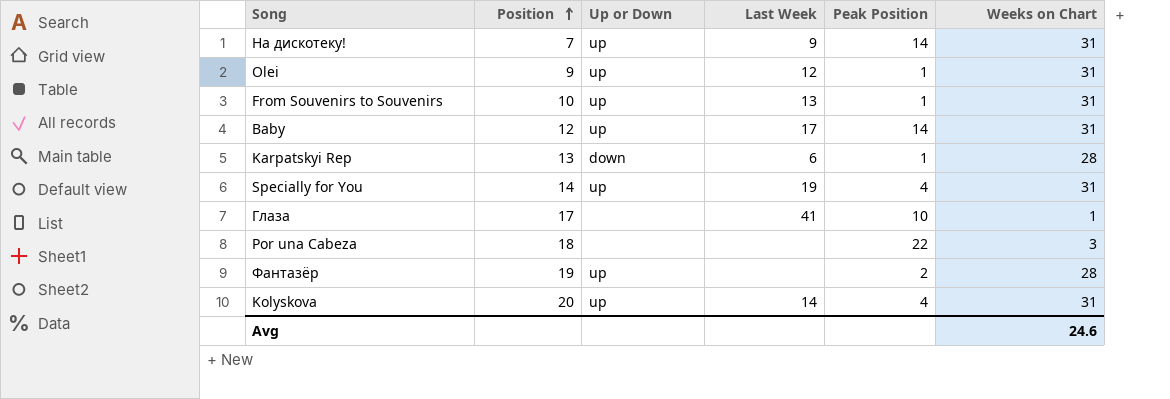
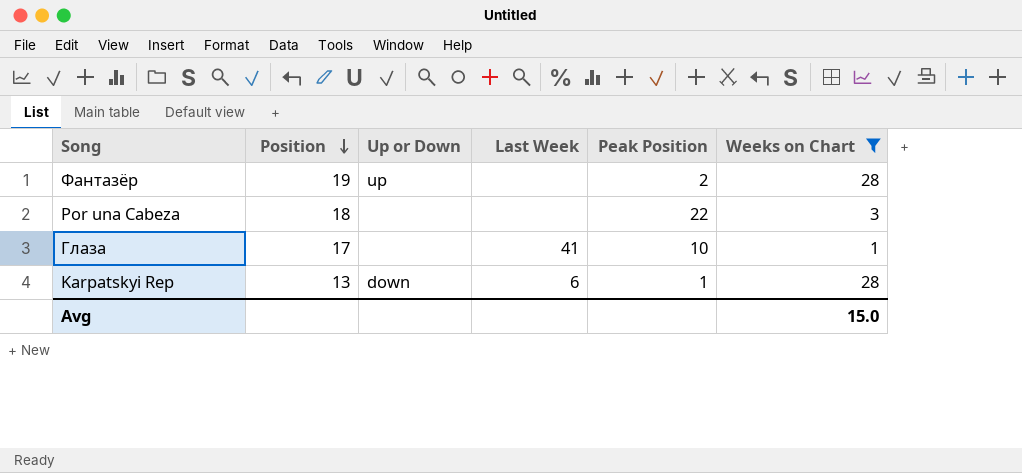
filter: none -> Weeks on Chart != 31
row order: Position ascending -> Position descending
Avg | Weeks on Chart: 24.6 -> 15.0

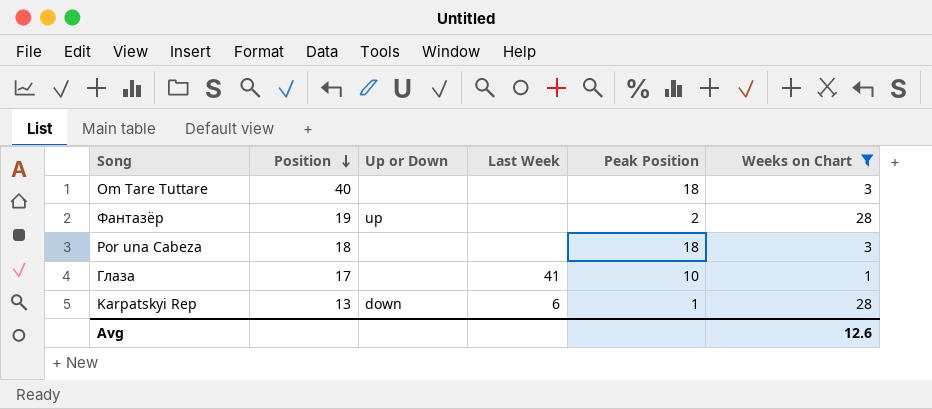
row Om Tare Tuttare: none -> 40 | none | none | 18 | 3
Por una Cabeza | Peak Position: 22 -> 18
Avg | Weeks on Chart: 15.0 -> 12.6

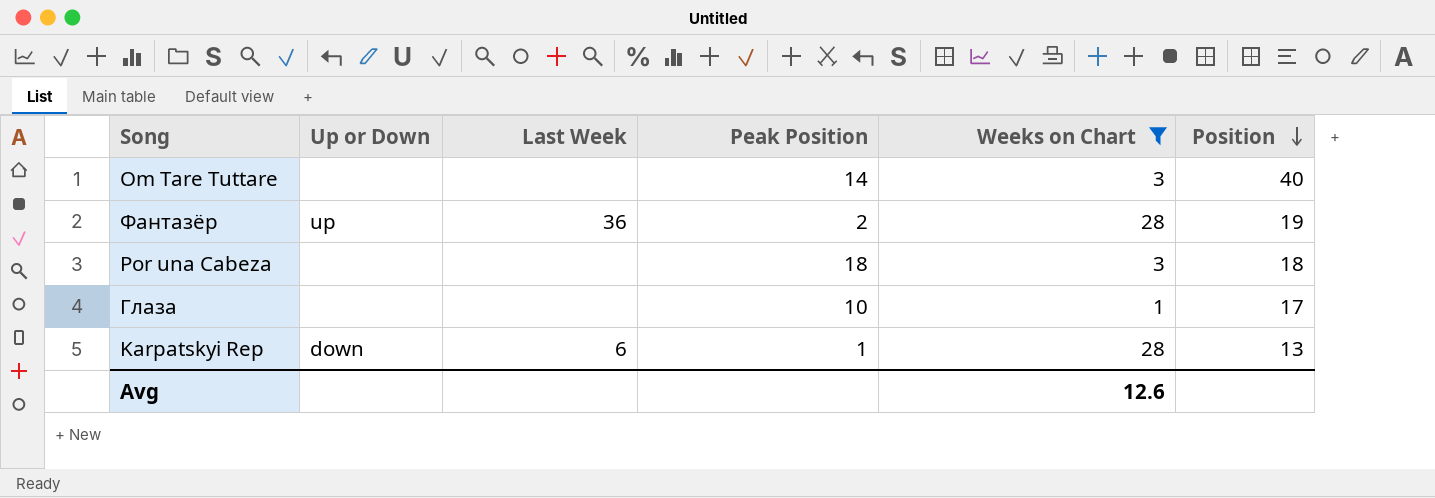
column Position | position: 2 -> 6
Om Tare Tuttare | Peak Position: 18 -> 14
Фантазёр | Last Week: none -> 36
Глаза | Last Week: 41 -> none

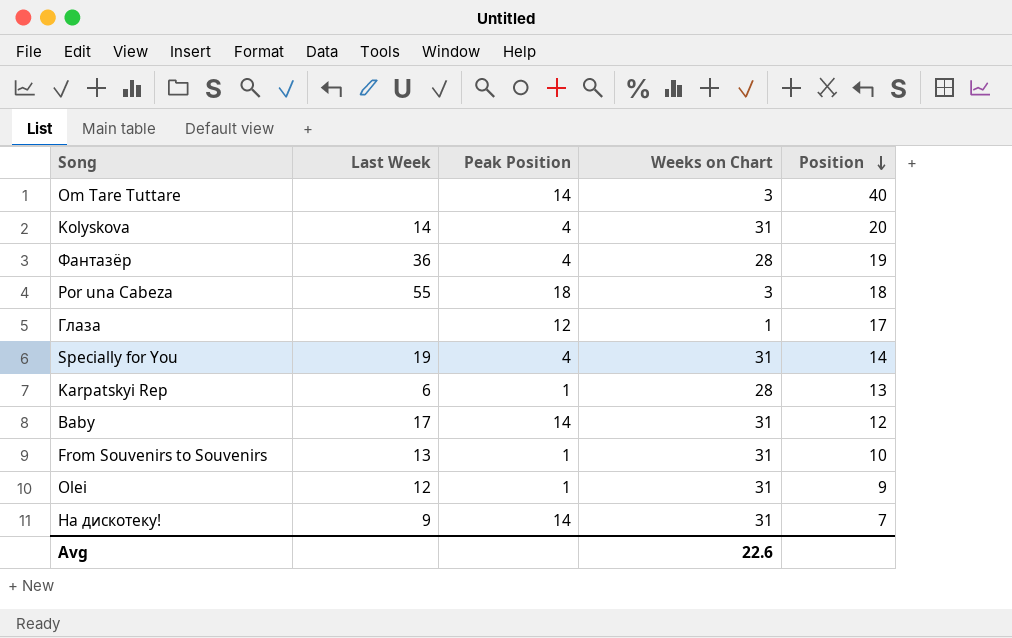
filter: Weeks on Chart != 31 -> none
column Up or Down | position: 2 -> none
Фантазёр | Peak Position: 2 -> 4
Por una Cabeza | Last Week: none -> 55
Глаза | Peak Position: 10 -> 12
Avg | Weeks on Chart: 12.6 -> 22.6

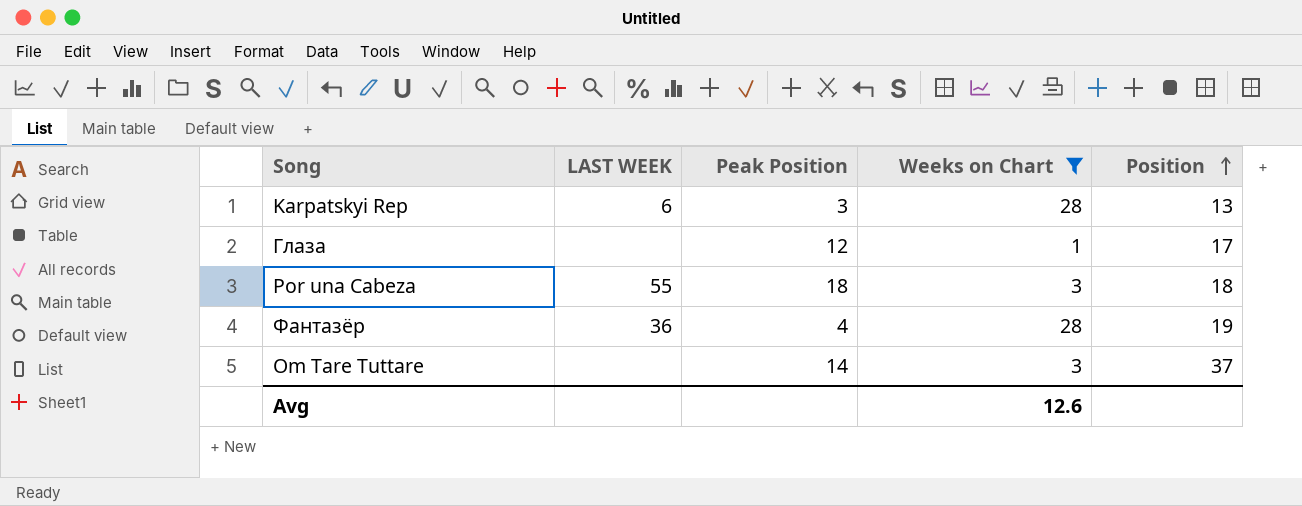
filter: none -> Weeks on Chart != 31
row order: Position descending -> Position ascending
column name: Last Week -> LAST WEEK
Karpatskyi Rep | Peak Position: 1 -> 3
Om Tare Tuttare | Position: 40 -> 37
Avg | Weeks on Chart: 22.6 -> 12.6

